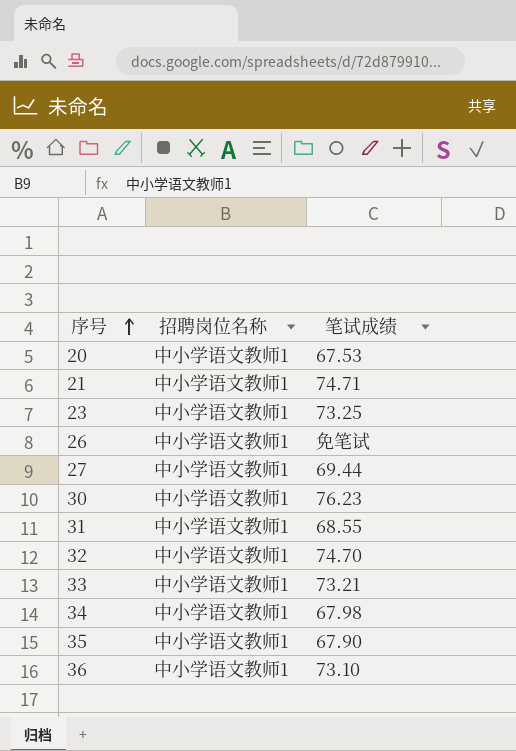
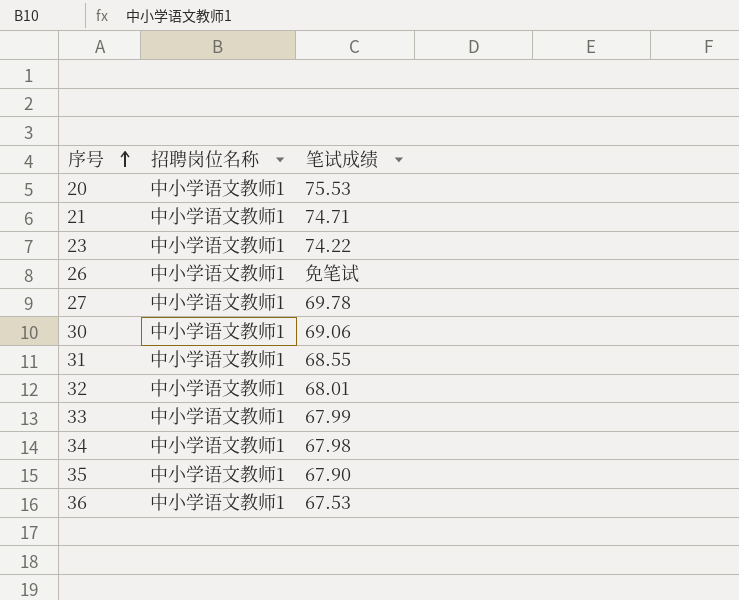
20 | 笔试成绩: 67.53 -> 75.53
23 | 笔试成绩: 73.25 -> 74.22
27 | 笔试成绩: 69.44 -> 69.78
30 | 笔试成绩: 76.23 -> 69.06
32 | 笔试成绩: 74.70 -> 68.01
33 | 笔试成绩: 73.21 -> 67.99
36 | 笔试成绩: 73.10 -> 67.53

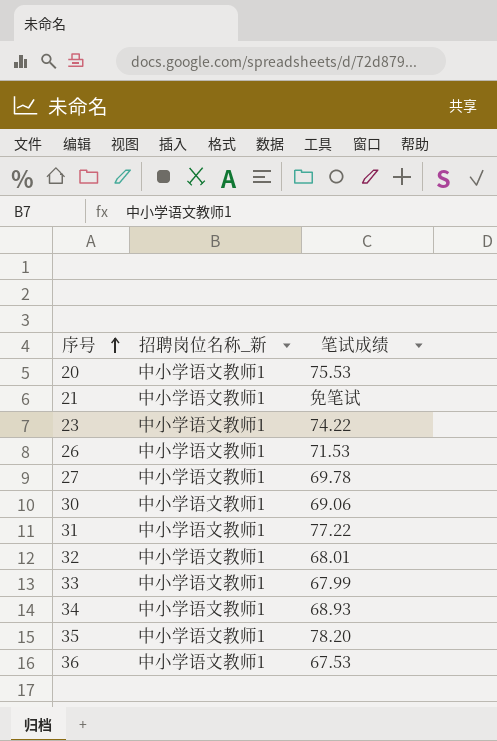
column name: 招聘岗位名称 -> 招聘岗位名称_新
21 | 笔试成绩: 74.71 -> 免笔试
26 | 笔试成绩: 免笔试 -> 71.53
31 | 笔试成绩: 68.55 -> 77.22
34 | 笔试成绩: 67.98 -> 68.93
35 | 笔试成绩: 67.90 -> 78.20

